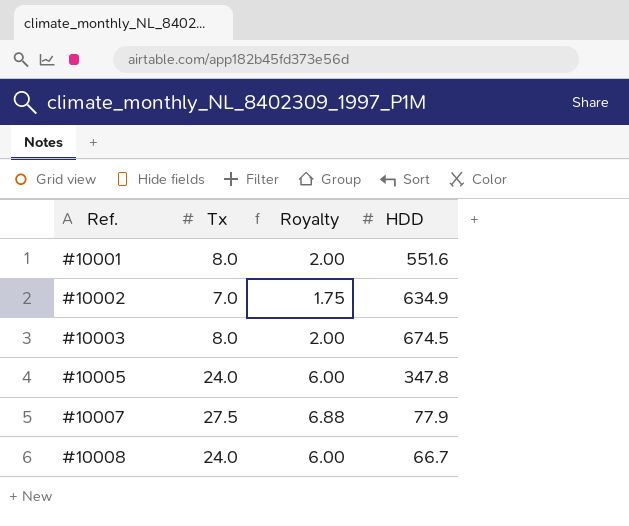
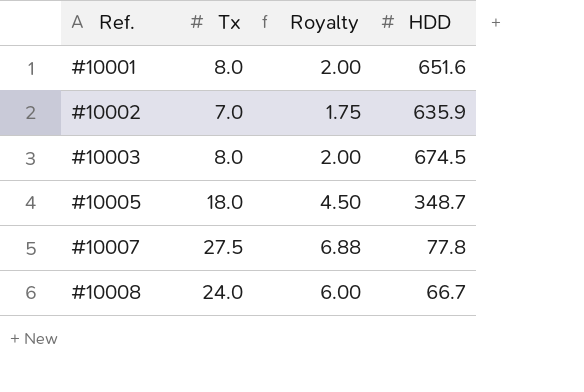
#10001 | HDD: 551.6 -> 651.6
#10002 | HDD: 634.9 -> 635.9
#10005 | Tx: 24.0 -> 18.0
#10005 | Royalty: 6.00 -> 4.50
#10005 | HDD: 347.8 -> 348.7
#10007 | HDD: 77.9 -> 77.8

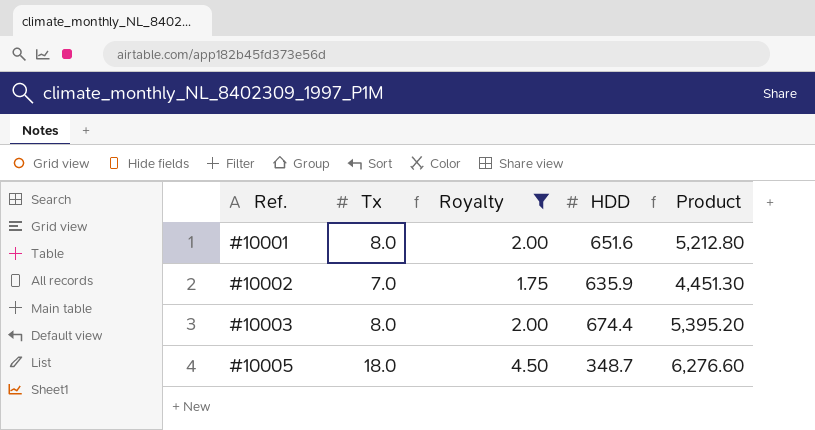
filter: none -> Royalty <= 4.50
column Product | formula: none -> [Tx] * [HDD]
#10003 | HDD: 674.5 -> 674.4

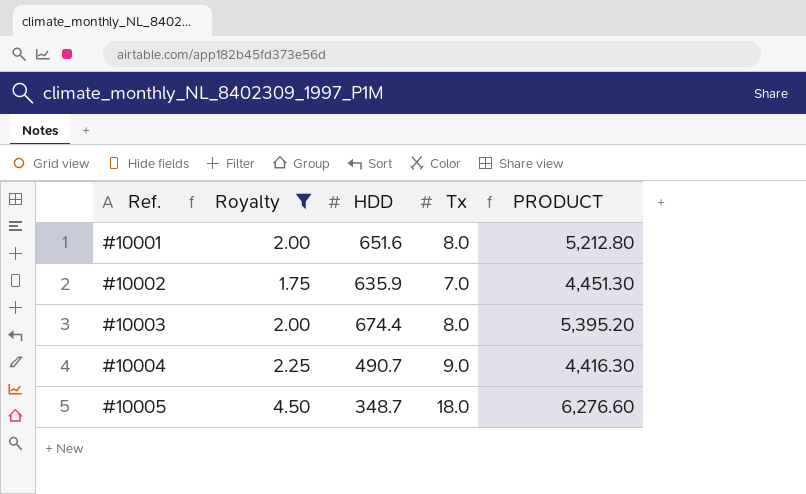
column Tx | position: 2 -> 4
column name: Product -> PRODUCT
row #10004: none -> 2.25 | 490.7 | 9.0 | 4,416.30

